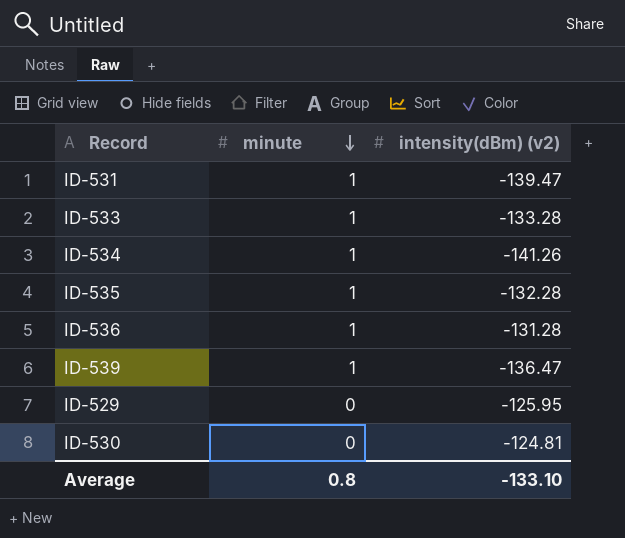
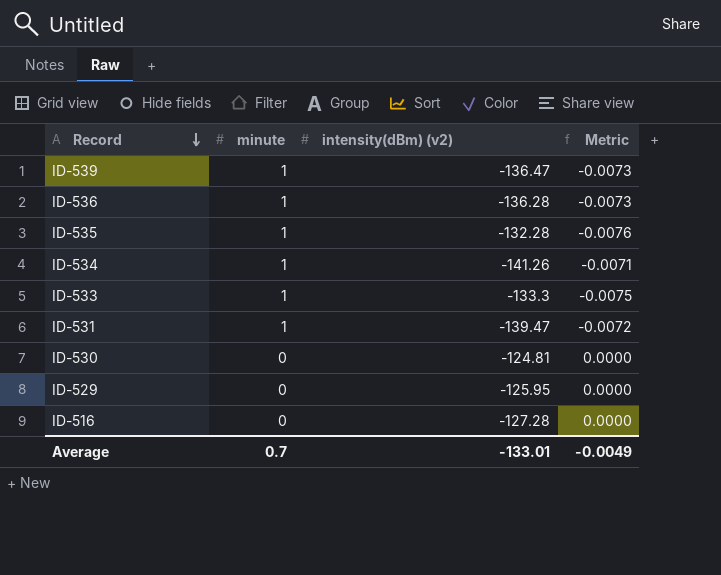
row order: minute descending -> Record descending
column Metric | formula: none -> [minute] / [intensity(dBm) (v2)]
ID-536 | intensity(dBm) (v2): -131.28 -> -136.28
ID-533 | intensity(dBm) (v2): -133.28 -> -133.3
row ID-516: none -> 0 | -127.28 | 0.0000
Average | minute: 0.8 -> 0.7
Average | intensity(dBm) (v2): -133.10 -> -133.01

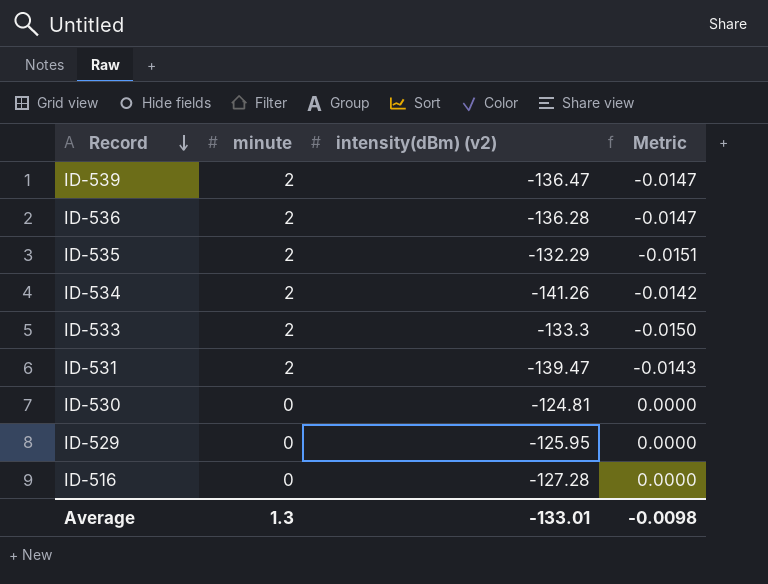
ID-539 | minute: 1 -> 2
ID-539 | Metric: -0.0073 -> -0.0147
ID-536 | minute: 1 -> 2
ID-536 | Metric: -0.0073 -> -0.0147
ID-535 | minute: 1 -> 2
ID-535 | intensity(dBm) (v2): -132.28 -> -132.29
ID-535 | Metric: -0.0076 -> -0.0151
ID-534 | minute: 1 -> 2
ID-534 | Metric: -0.0071 -> -0.0142
ID-533 | minute: 1 -> 2
ID-533 | Metric: -0.0075 -> -0.0150
ID-531 | minute: 1 -> 2
ID-531 | Metric: -0.0072 -> -0.0143
Average | minute: 0.7 -> 1.3
Average | Metric: -0.0049 -> -0.0098

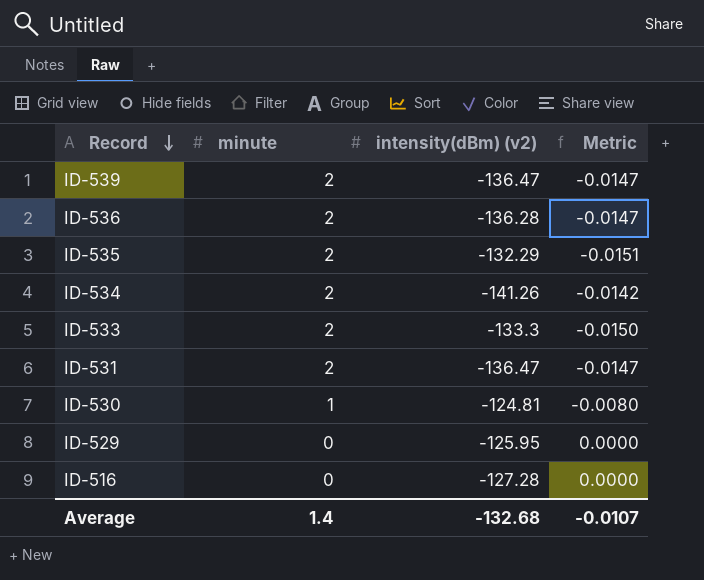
ID-531 | intensity(dBm) (v2): -139.47 -> -136.47
ID-531 | Metric: -0.0143 -> -0.0147
ID-530 | minute: 0 -> 1
ID-530 | Metric: 0.0000 -> -0.0080
Average | minute: 1.3 -> 1.4
Average | intensity(dBm) (v2): -133.01 -> -132.68
Average | Metric: -0.0098 -> -0.0107

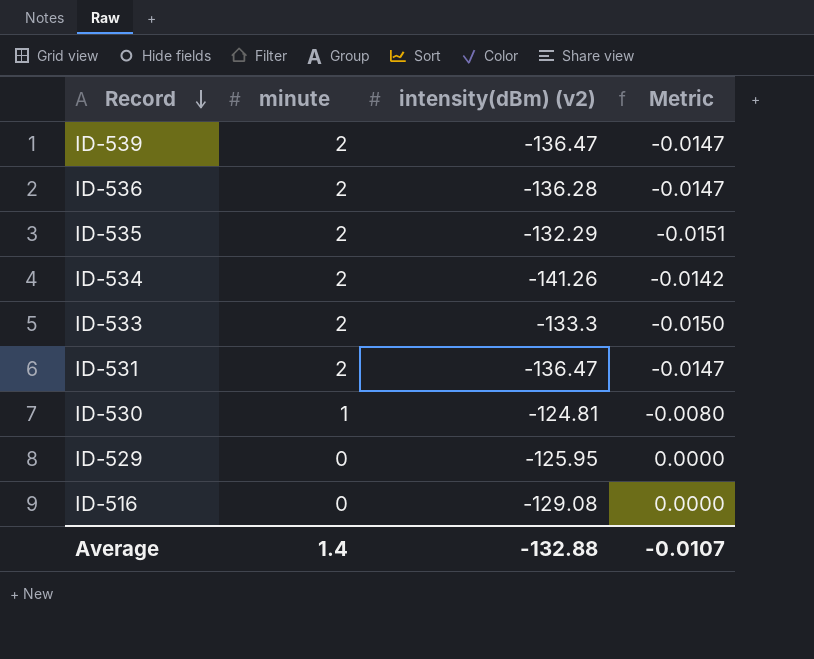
ID-516 | intensity(dBm) (v2): -127.28 -> -129.08
Average | intensity(dBm) (v2): -132.68 -> -132.88

